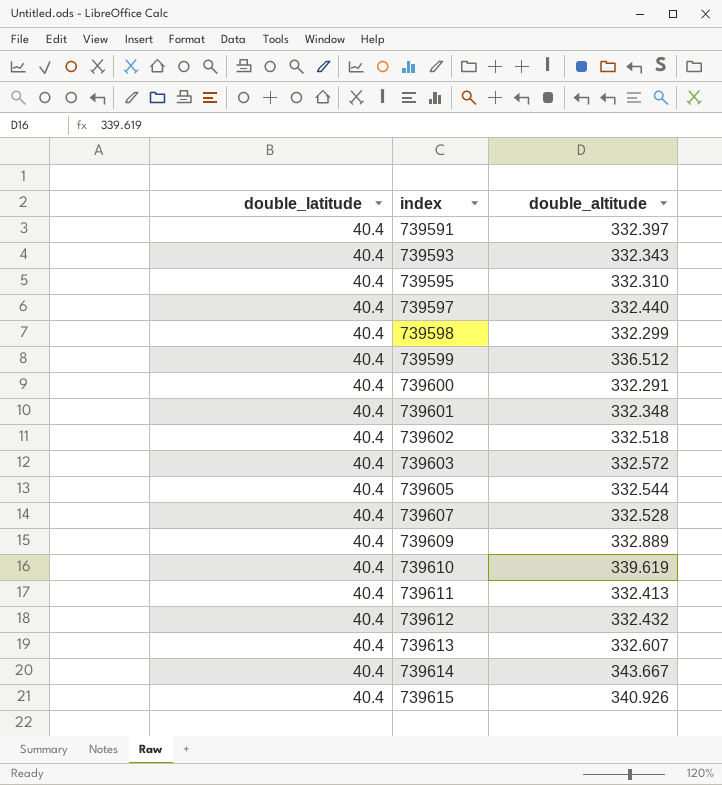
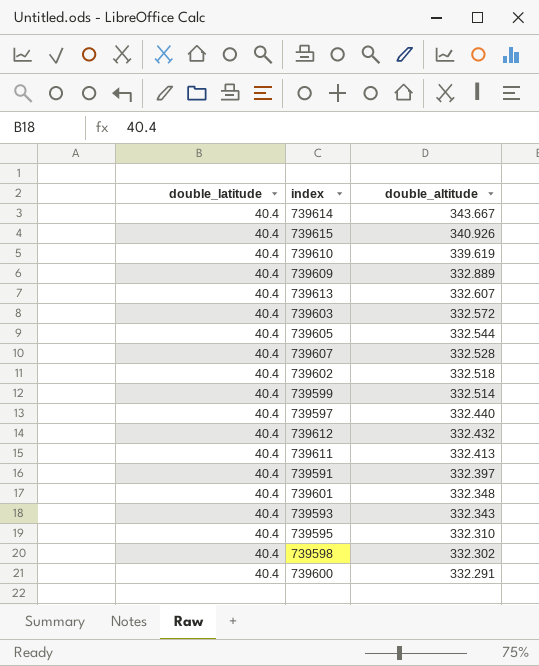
row order: index ascending -> double_altitude descending
739599 | double_altitude: 336.512 -> 332.514
739598 | double_altitude: 332.299 -> 332.302

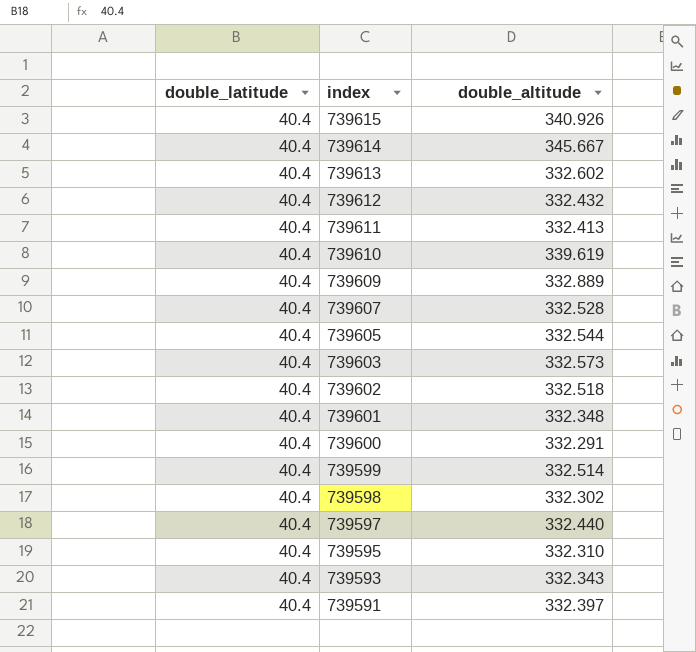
row order: double_altitude descending -> index descending
739614 | double_altitude: 343.667 -> 345.667
739613 | double_altitude: 332.607 -> 332.602
739603 | double_altitude: 332.572 -> 332.573

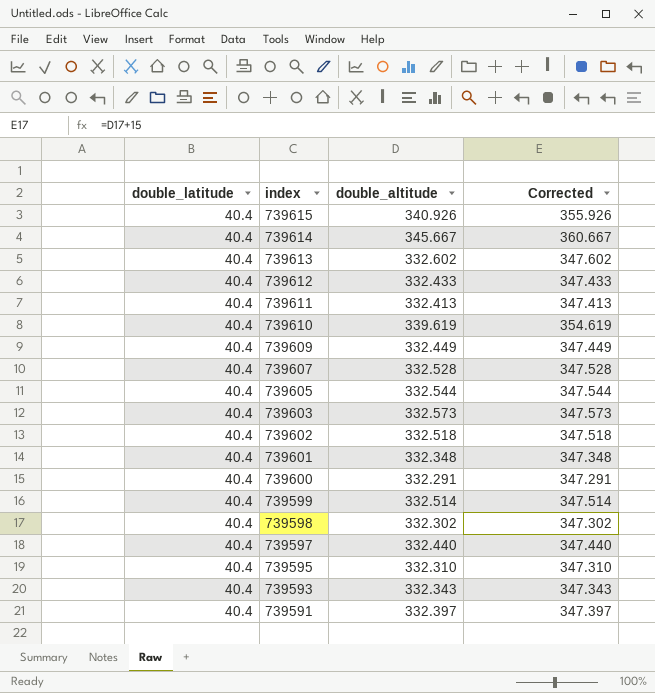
column Corrected | formula: none -> [double_altitude] + 15
739612 | double_altitude: 332.432 -> 332.433
739609 | double_altitude: 332.889 -> 332.449

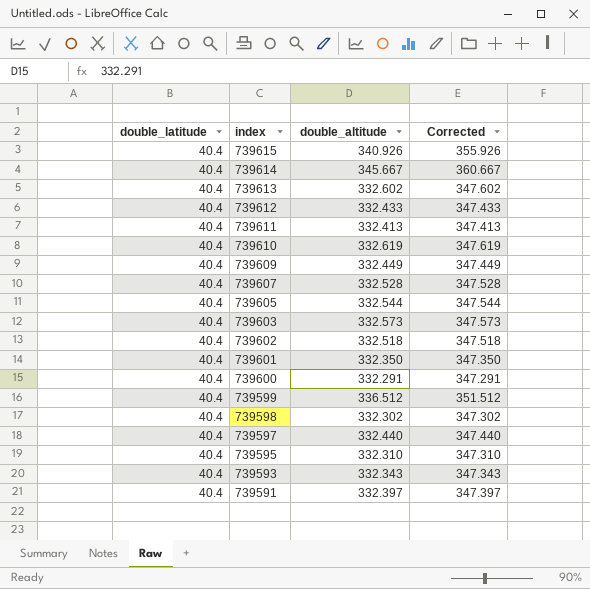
739610 | double_altitude: 339.619 -> 332.619
739610 | Corrected: 354.619 -> 347.619
739601 | double_altitude: 332.348 -> 332.350
739601 | Corrected: 347.348 -> 347.350
739599 | double_altitude: 332.514 -> 336.512
739599 | Corrected: 347.514 -> 351.512

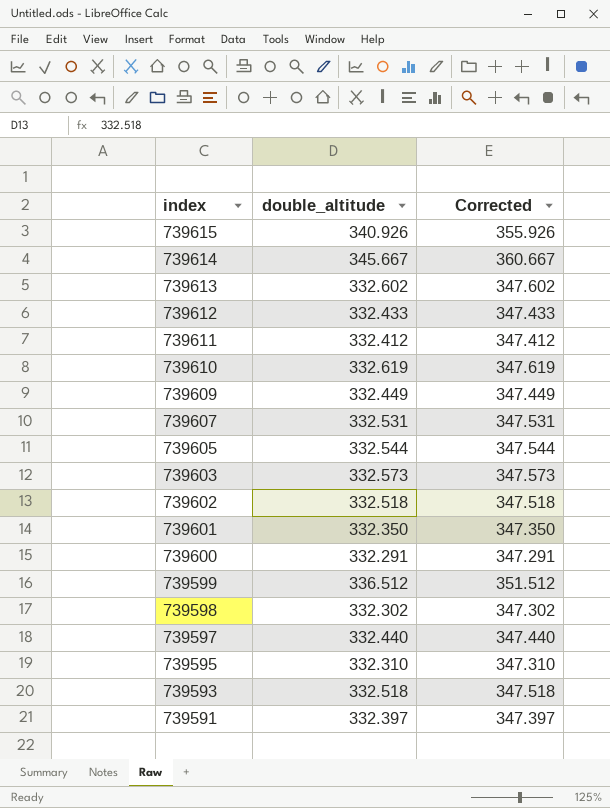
column double_latitude | position: 1 -> none
739611 | double_altitude: 332.413 -> 332.412
739611 | Corrected: 347.413 -> 347.412
739607 | double_altitude: 332.528 -> 332.531
739607 | Corrected: 347.528 -> 347.531
739593 | double_altitude: 332.343 -> 332.518
739593 | Corrected: 347.343 -> 347.518

